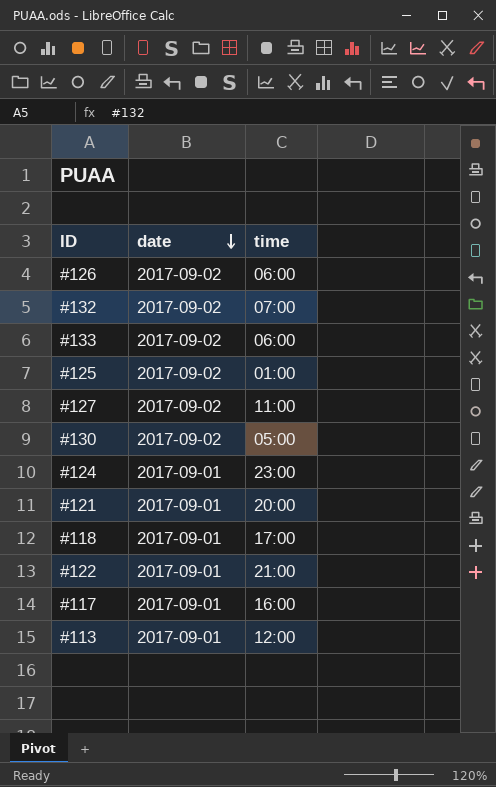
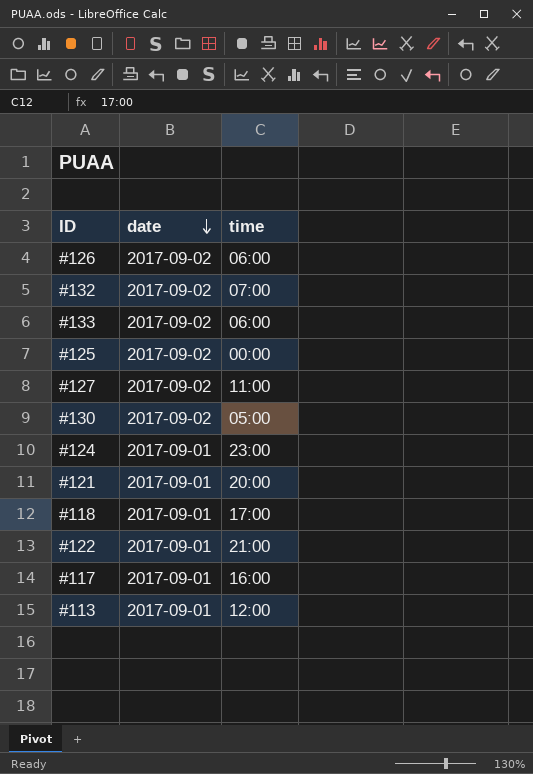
#125 | time: 01:00 -> 00:00

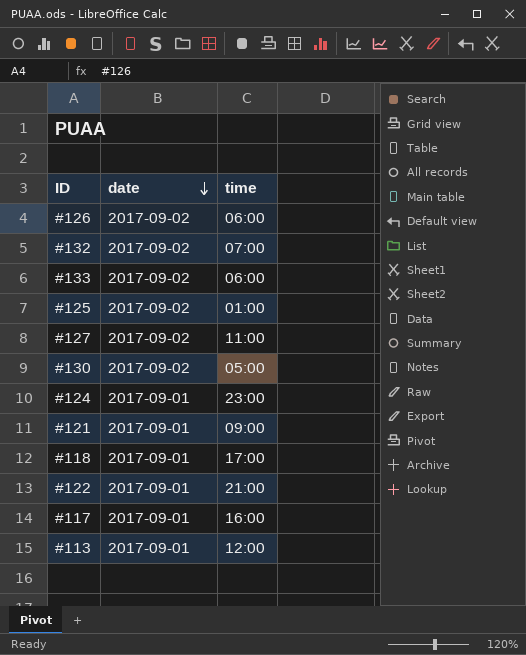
#125 | time: 00:00 -> 01:00
#121 | time: 20:00 -> 09:00

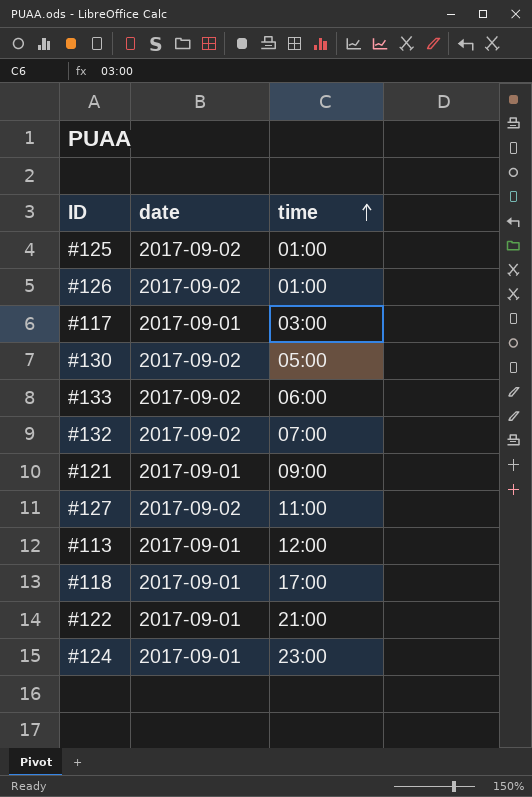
row order: date descending -> time ascending
#126 | time: 06:00 -> 01:00
#117 | time: 16:00 -> 03:00

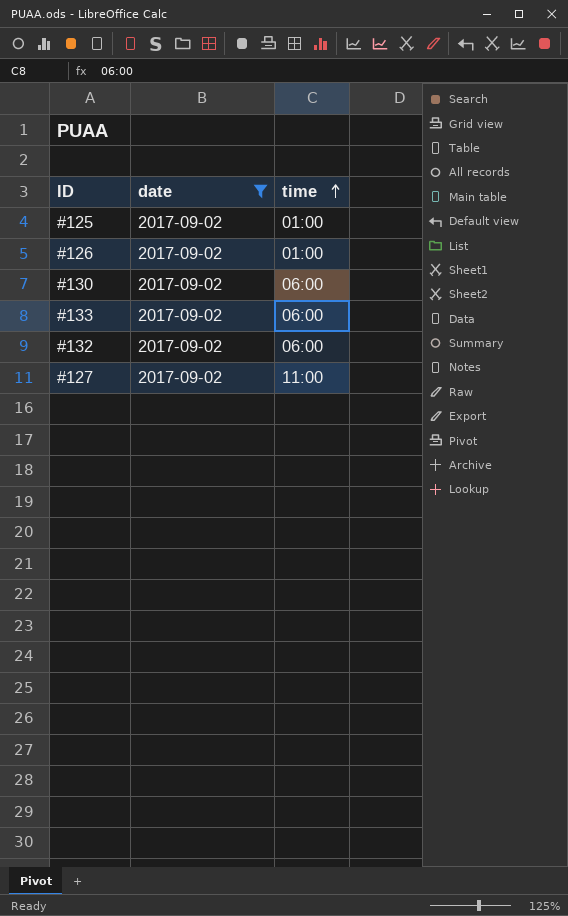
filter: none -> date = 2017-09-02
#130 | time: 05:00 -> 06:00
#132 | time: 07:00 -> 06:00

